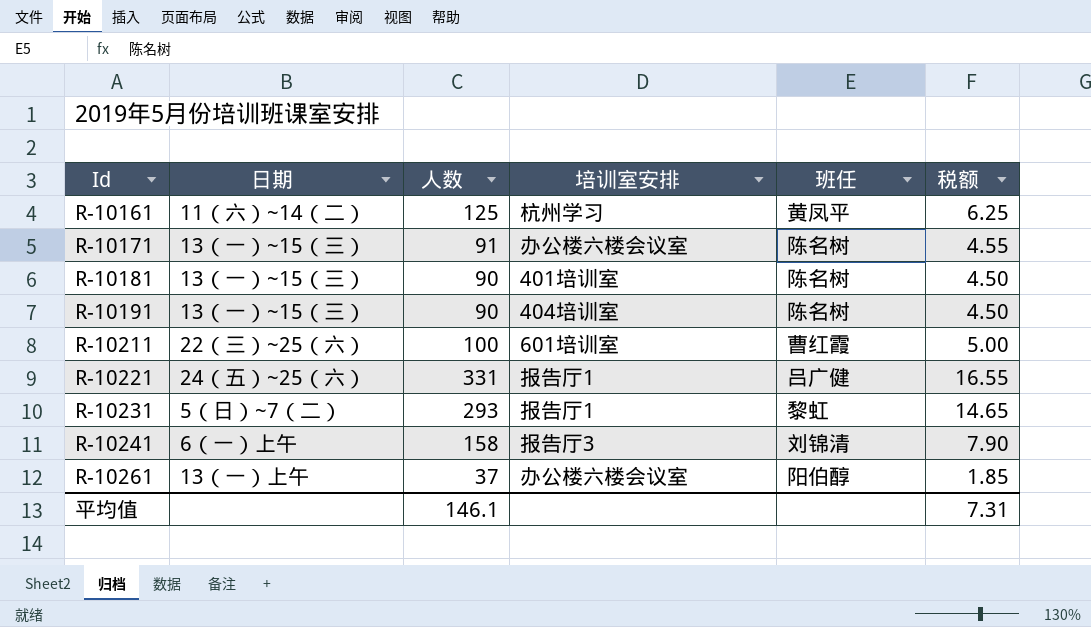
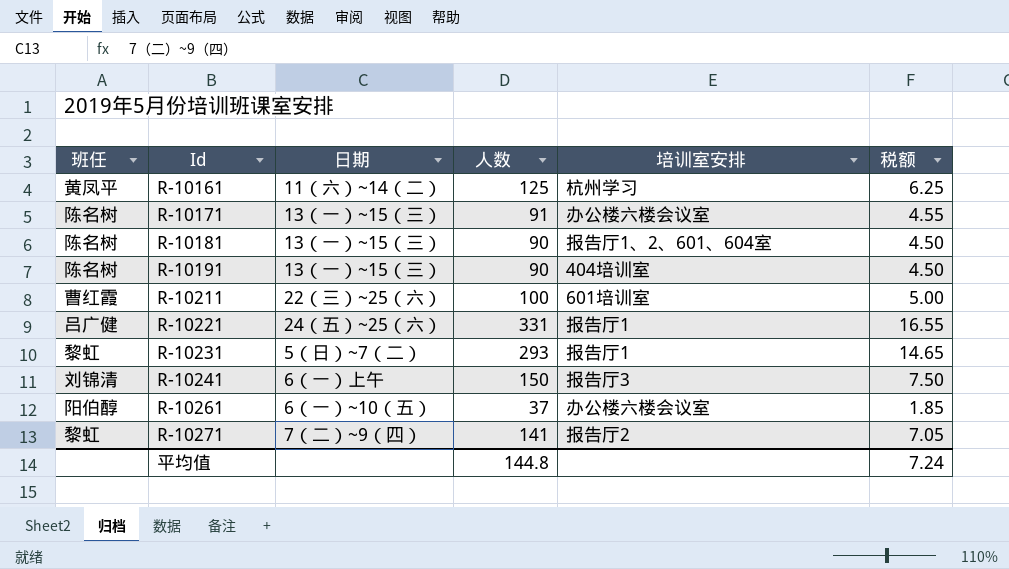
column 班任 | position: 5 -> 1
R-10181 | 培训室安排: 401培训室 -> 报告厅1、2、601、604室
R-10241 | 人数: 158 -> 150
R-10241 | 税额: 7.90 -> 7.50
R-10261 | 日期: 13（一）上午 -> 6（一）~10（五）
row R-10271: none -> 黎虹 | 7（二）~9（四） | 141 | 报告厅2 | 7.05
平均值 | 人数: 146.1 -> 144.8
平均值 | 税额: 7.31 -> 7.24

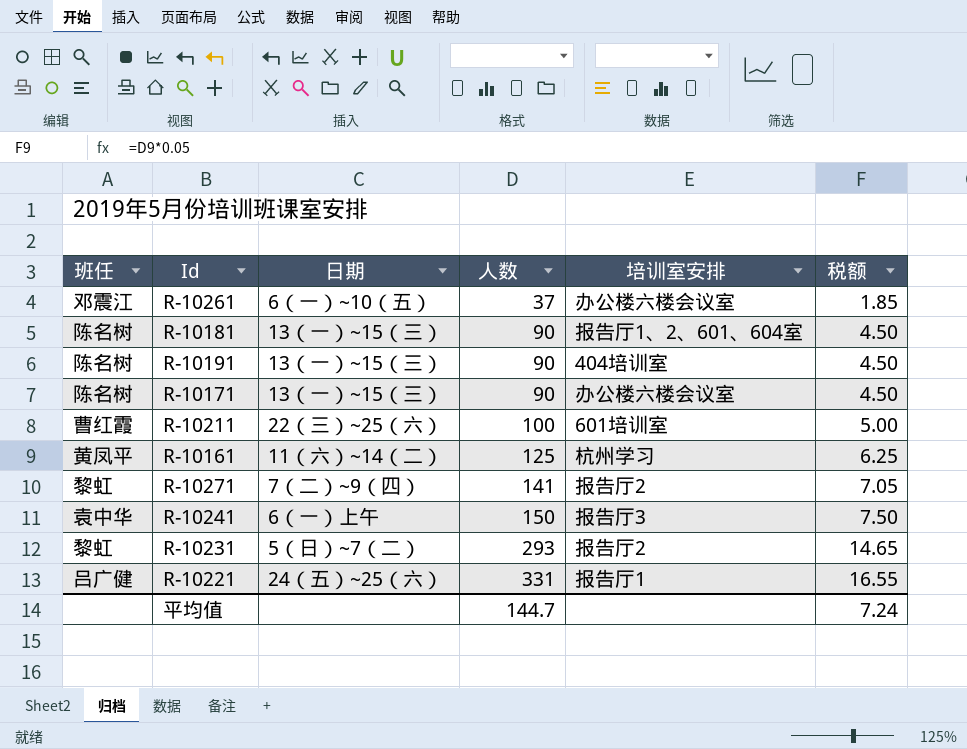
row order: Id ascending -> 人数 ascending
R-10261 | 班任: 阳伯醇 -> 邓震江
R-10171 | 人数: 91 -> 90
R-10171 | 税额: 4.55 -> 4.50
R-10241 | 班任: 刘锦清 -> 袁中华
R-10231 | 培训室安排: 报告厅1 -> 报告厅2
平均值 | 人数: 144.8 -> 144.7

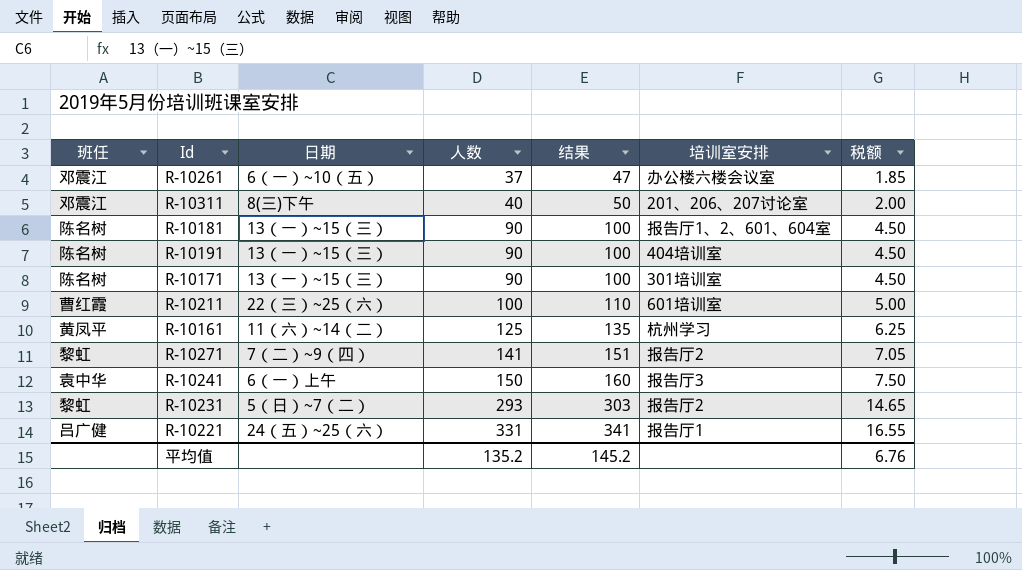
column 结果 | formula: none -> [人数] + 10
row R-10311: none -> 邓震江 | 8(三)下午 | 40 | 50 | 201、206、207讨论室 | 2.00
R-10171 | 培训室安排: 办公楼六楼会议室 -> 301培训室
平均值 | 人数: 144.7 -> 135.2
平均值 | 税额: 7.24 -> 6.76

